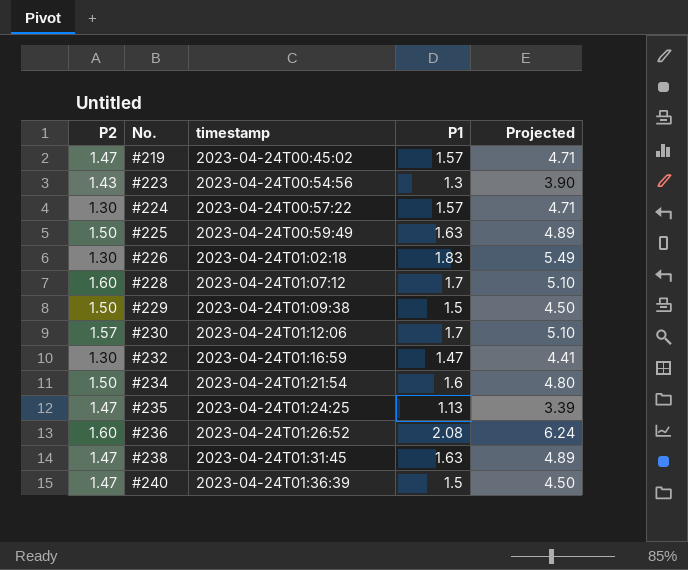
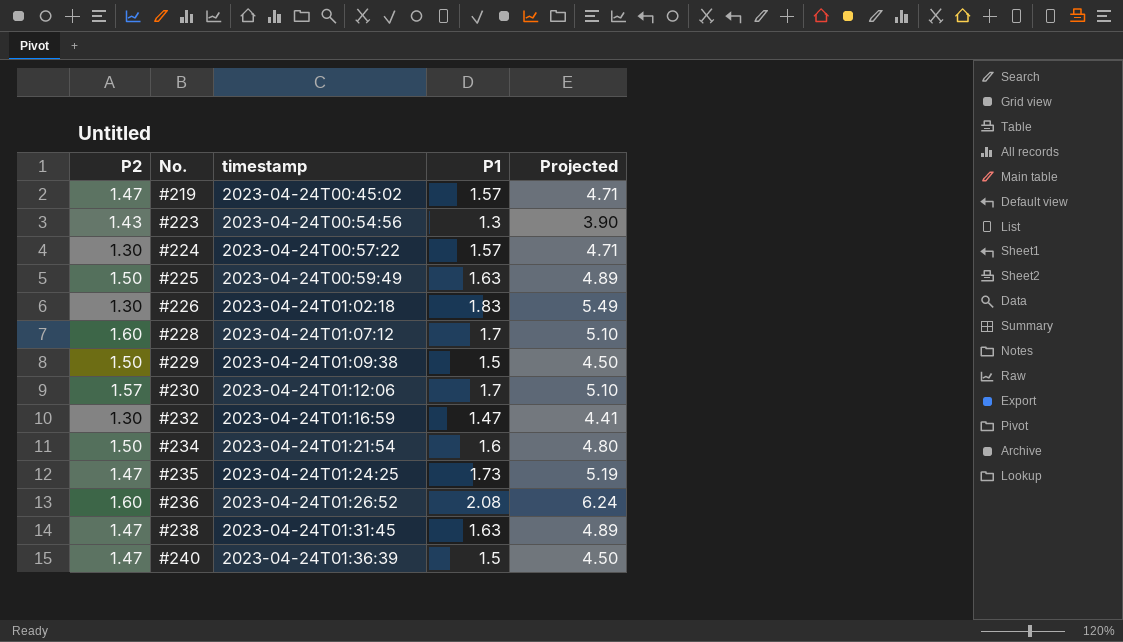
#235 | P1: 1.13 -> 1.73
#235 | Projected: 3.39 -> 5.19

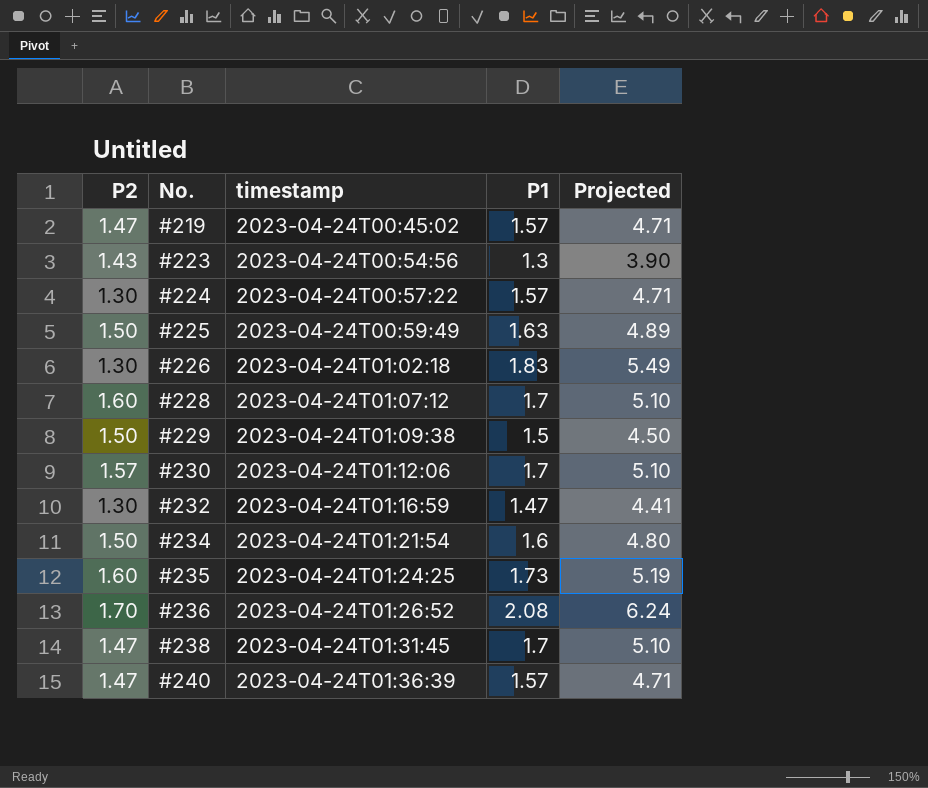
#235 | P2: 1.47 -> 1.60
#236 | P2: 1.60 -> 1.70
#238 | P1: 1.63 -> 1.7
#238 | Projected: 4.89 -> 5.10
#240 | P1: 1.5 -> 1.57
#240 | Projected: 4.50 -> 4.71

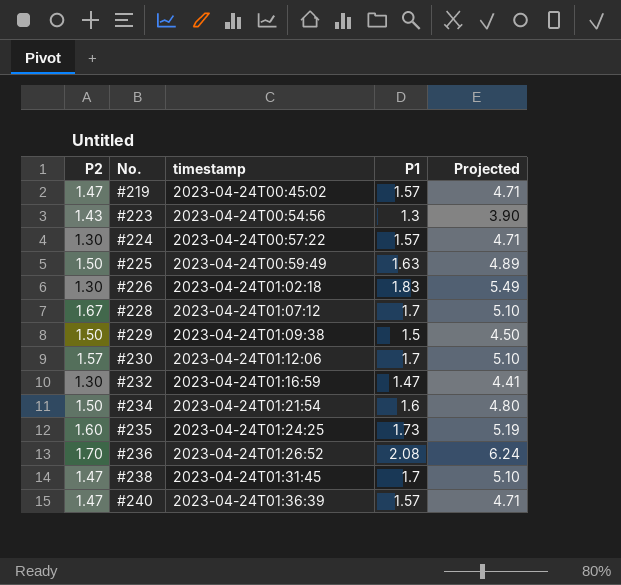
#228 | P2: 1.60 -> 1.67

